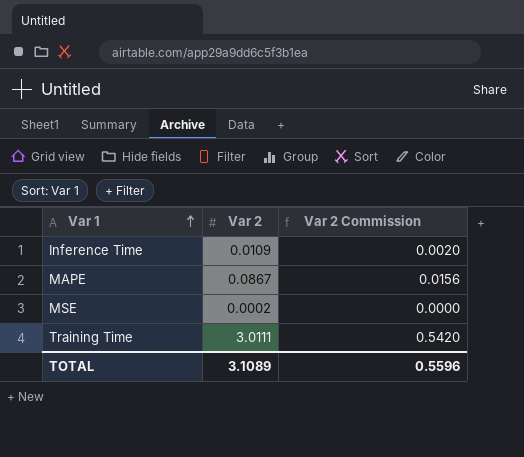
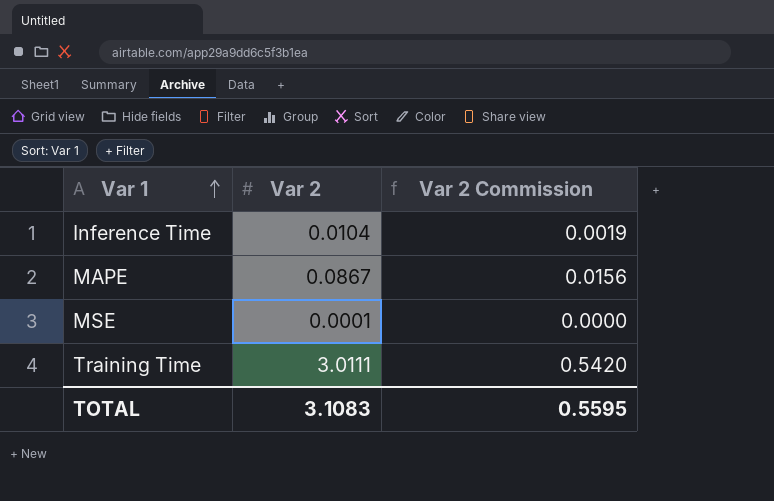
Inference Time | Var 2: 0.0109 -> 0.0104
Inference Time | Var 2 Commission: 0.0020 -> 0.0019
MSE | Var 2: 0.0002 -> 0.0001
TOTAL | Var 2: 3.1089 -> 3.1083
TOTAL | Var 2 Commission: 0.5596 -> 0.5595

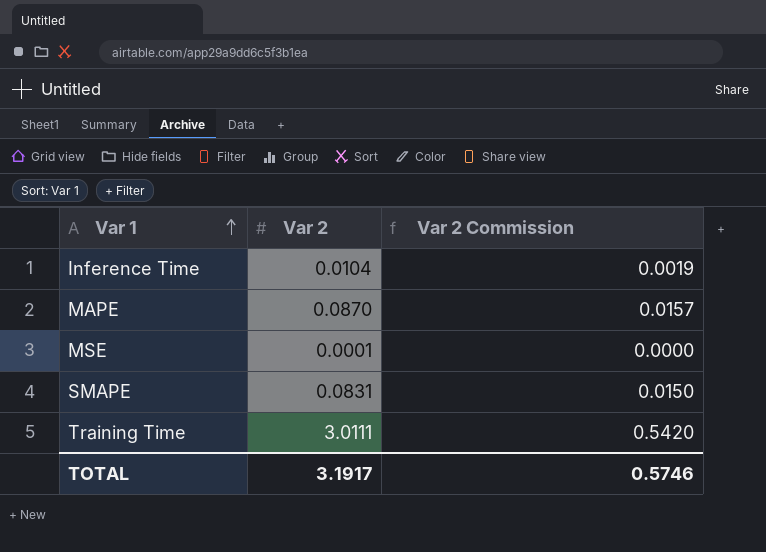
MAPE | Var 2: 0.0867 -> 0.0870
MAPE | Var 2 Commission: 0.0156 -> 0.0157
row SMAPE: none -> 0.0831 | 0.0150
TOTAL | Var 2: 3.1083 -> 3.1917
TOTAL | Var 2 Commission: 0.5595 -> 0.5746

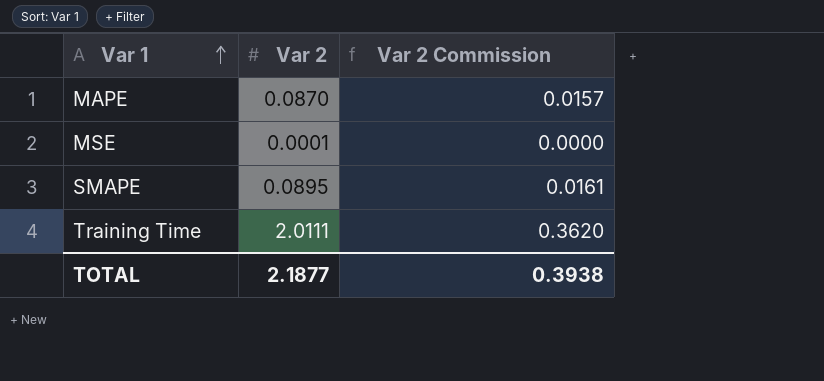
row Inference Time: 0.0104 | 0.0019 -> none
SMAPE | Var 2: 0.0831 -> 0.0895
SMAPE | Var 2 Commission: 0.0150 -> 0.0161
Training Time | Var 2: 3.0111 -> 2.0111
Training Time | Var 2 Commission: 0.5420 -> 0.3620
TOTAL | Var 2: 3.1917 -> 2.1877
TOTAL | Var 2 Commission: 0.5746 -> 0.3938

